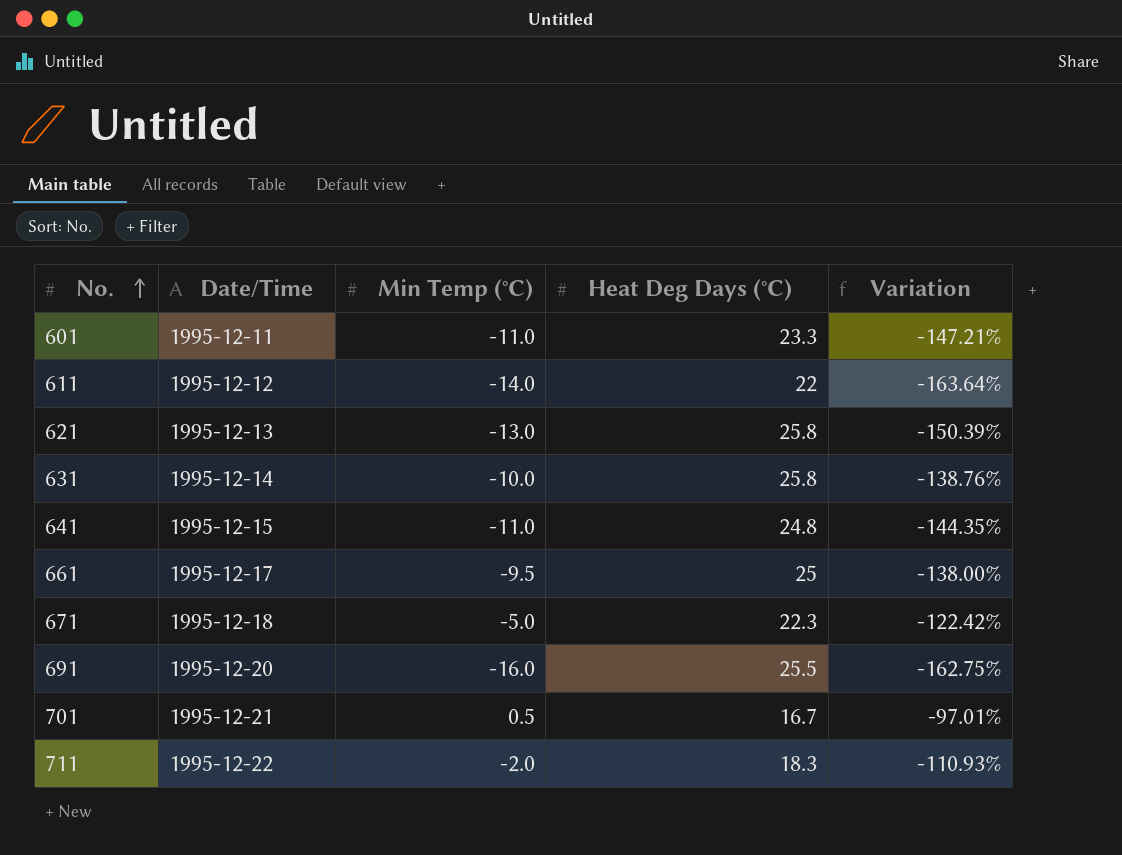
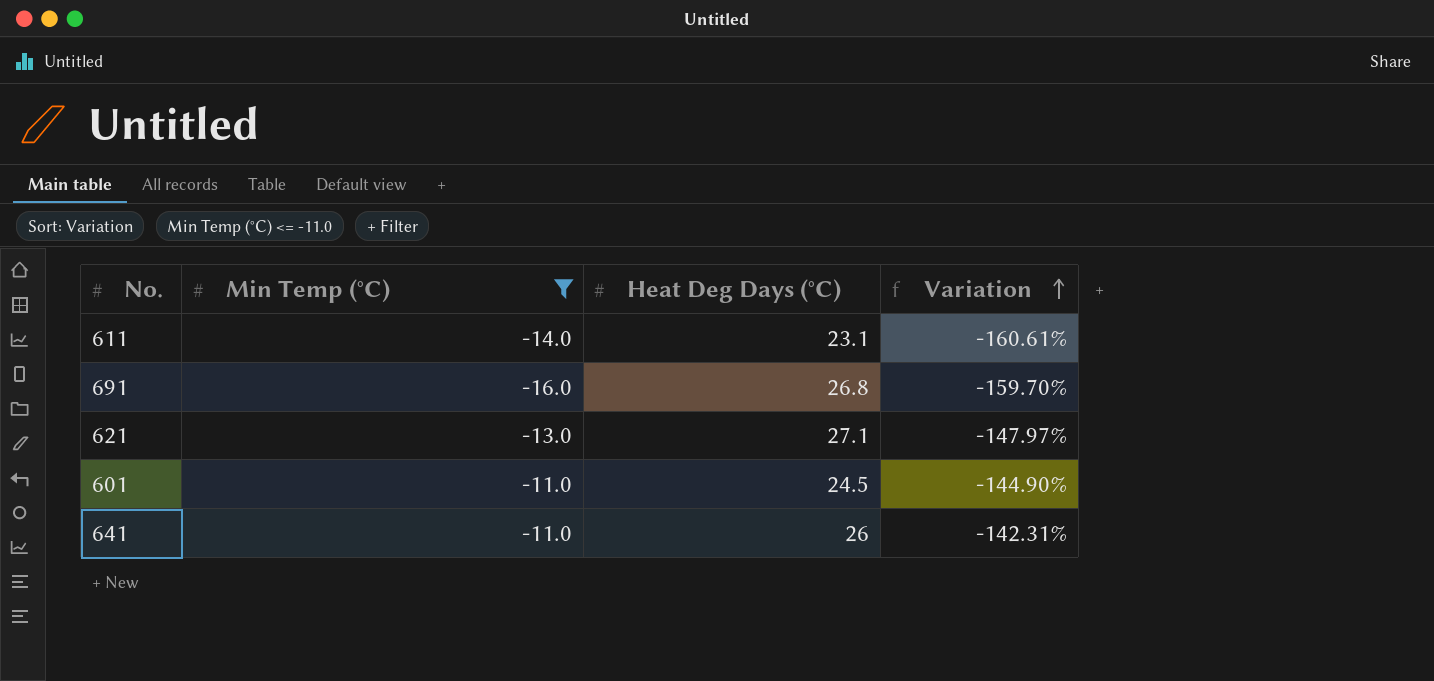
filter: none -> Min Temp (°C) <= -11.0
row order: No. ascending -> Variation ascending
column Date/Time | position: 2 -> none
611 | Heat Deg Days (°C): 22 -> 23.1
611 | Variation: -163.64% -> -160.61%
691 | Heat Deg Days (°C): 25.5 -> 26.8
691 | Variation: -162.75% -> -159.70%
621 | Heat Deg Days (°C): 25.8 -> 27.1
621 | Variation: -150.39% -> -147.97%
601 | Heat Deg Days (°C): 23.3 -> 24.5
601 | Variation: -147.21% -> -144.90%
641 | Heat Deg Days (°C): 24.8 -> 26
641 | Variation: -144.35% -> -142.31%

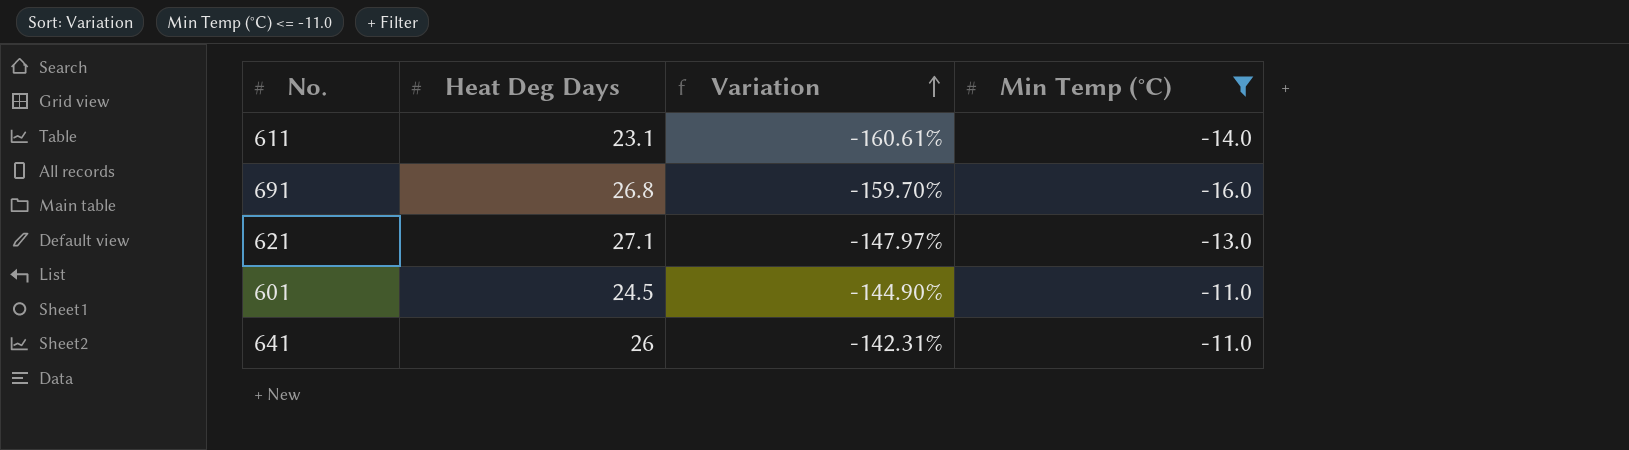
column name: Heat Deg Days (°C) -> Heat Deg Days
column Min Temp (°C) | position: 2 -> 4

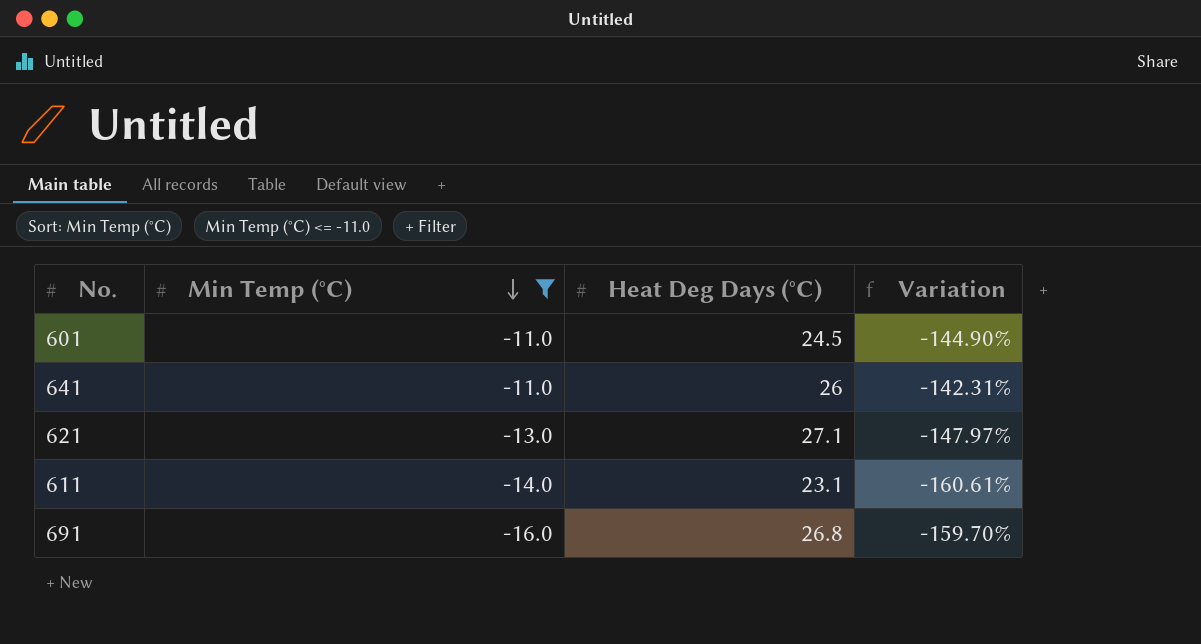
row order: Variation ascending -> Min Temp (°C) descending
column Min Temp (°C) | position: 4 -> 2
column name: Heat Deg Days -> Heat Deg Days (°C)

